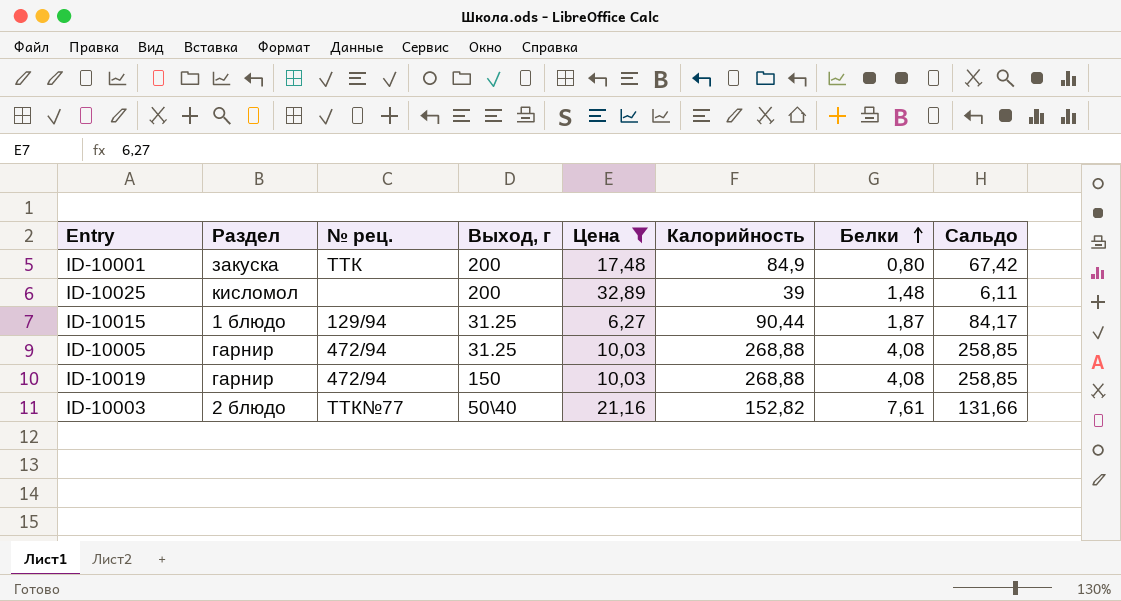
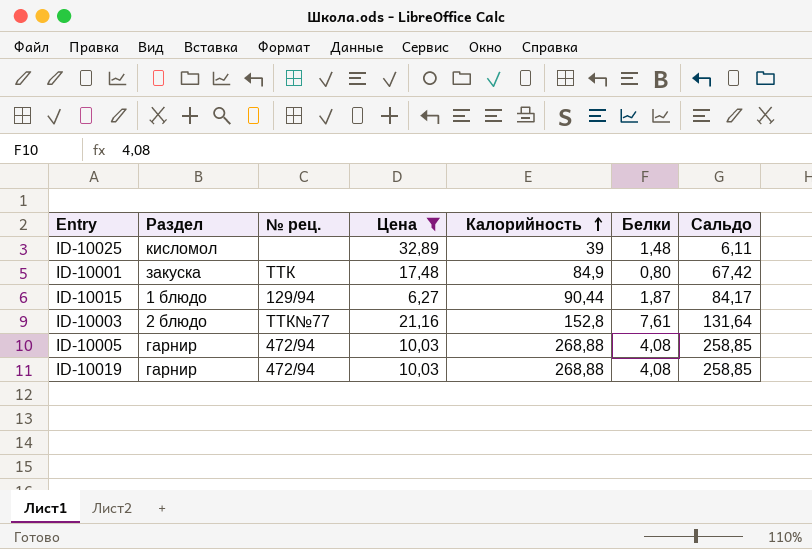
row order: Белки ascending -> Калорийность ascending
column Выход, г | position: 4 -> none
ID-10003 | Калорийность: 152,82 -> 152,8
ID-10003 | Сальдо: 131,66 -> 131,64

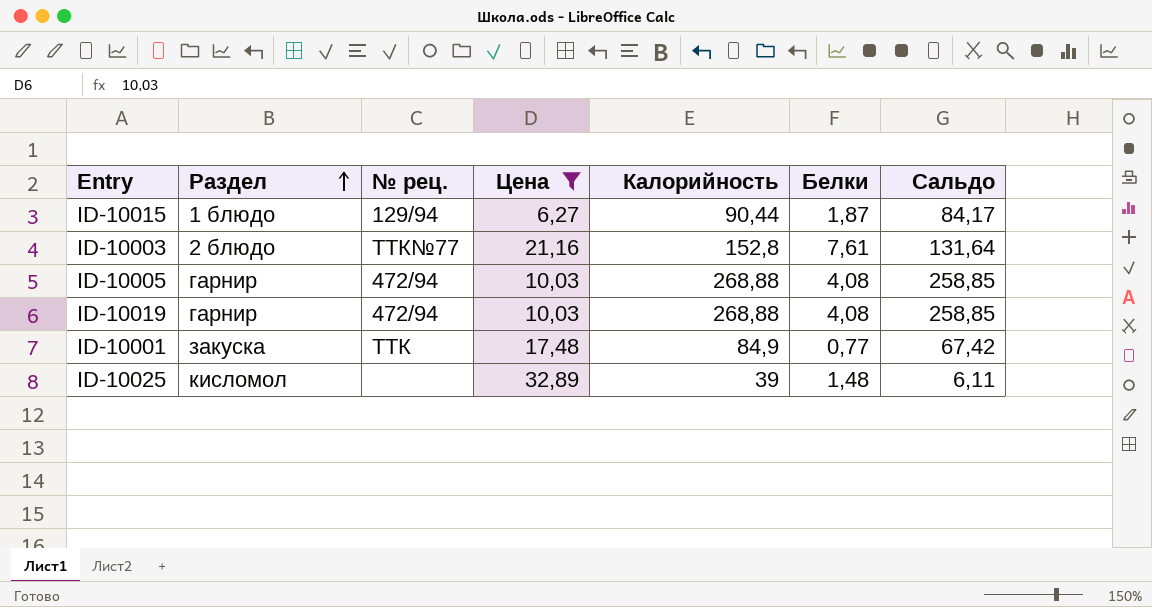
row order: Калорийность ascending -> Раздел ascending
ID-10001 | Белки: 0,80 -> 0,77

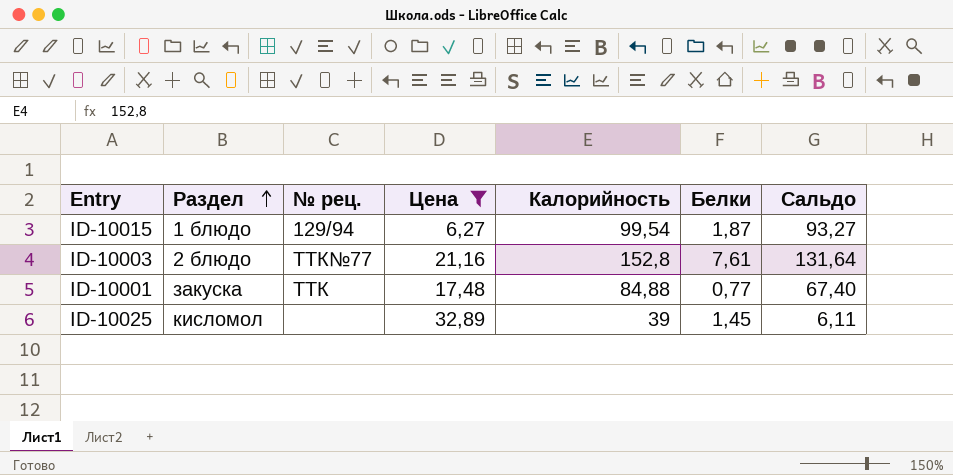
row ID-10005: гарнир | 472/94 | 10,03 | 268,88 | 4,08 | 258,85 -> none
row ID-10019: гарнир | 472/94 | 10,03 | 268,88 | 4,08 | 258,85 -> none
ID-10015 | Калорийность: 90,44 -> 99,54
ID-10015 | Сальдо: 84,17 -> 93,27
ID-10001 | Калорийность: 84,9 -> 84,88
ID-10001 | Сальдо: 67,42 -> 67,40
ID-10025 | Белки: 1,48 -> 1,45

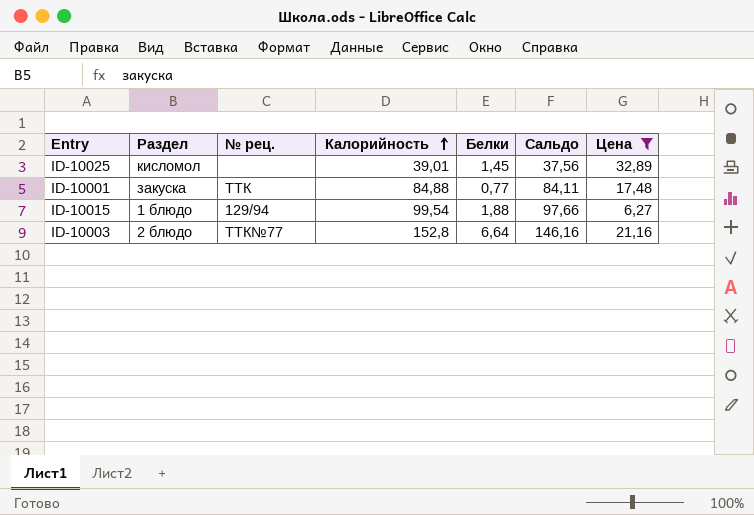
row order: Раздел ascending -> Калорийность ascending
column Сальдо | formula: [Калорийность] - [Цена] -> [Калорийность] - [Белки]
column Цена | position: 4 -> 7
ID-10025 | Калорийность: 39 -> 39,01
ID-10015 | Белки: 1,87 -> 1,88
ID-10003 | Белки: 7,61 -> 6,64

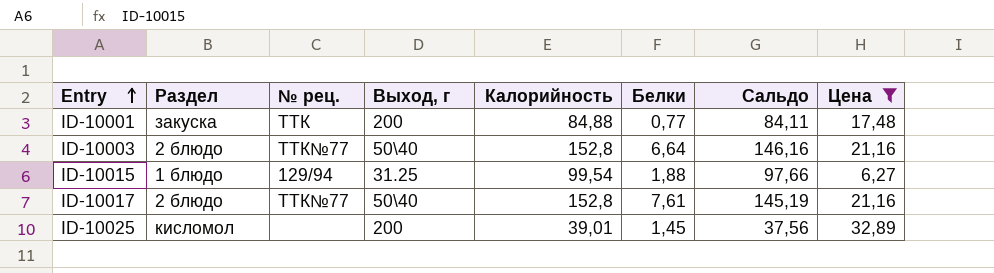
row order: Калорийность ascending -> Entry ascending
column Выход, г | position: none -> 4
row ID-10017: none -> 2 блюдо | ТТК№77 | 50\40 | 152,8 | 7,61 | 145,19 | 21,16

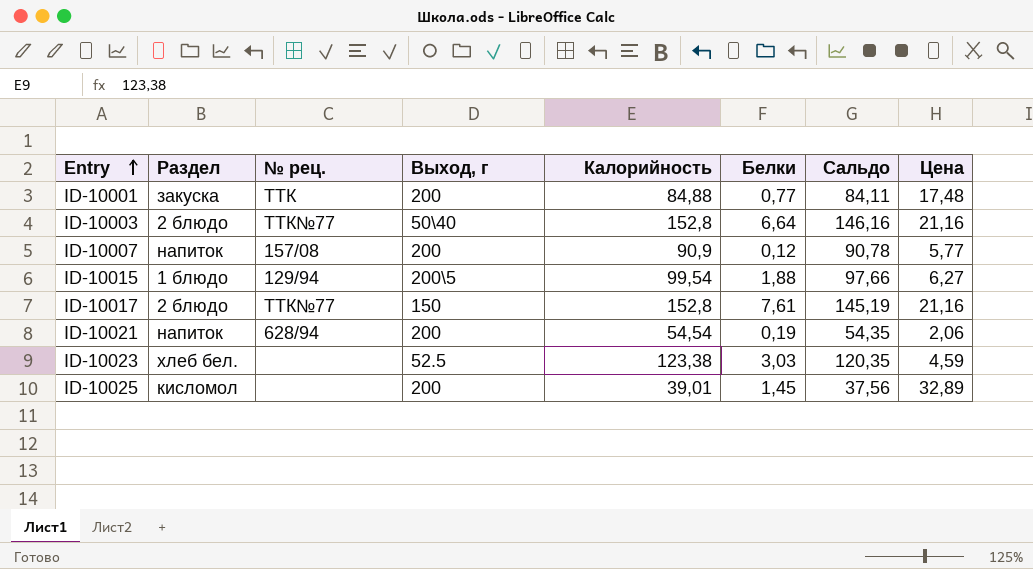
filter: Цена >= 6,27 -> none
ID-10015 | Выход, г: 31.25 -> 200\5
ID-10017 | Выход, г: 50\40 -> 150

